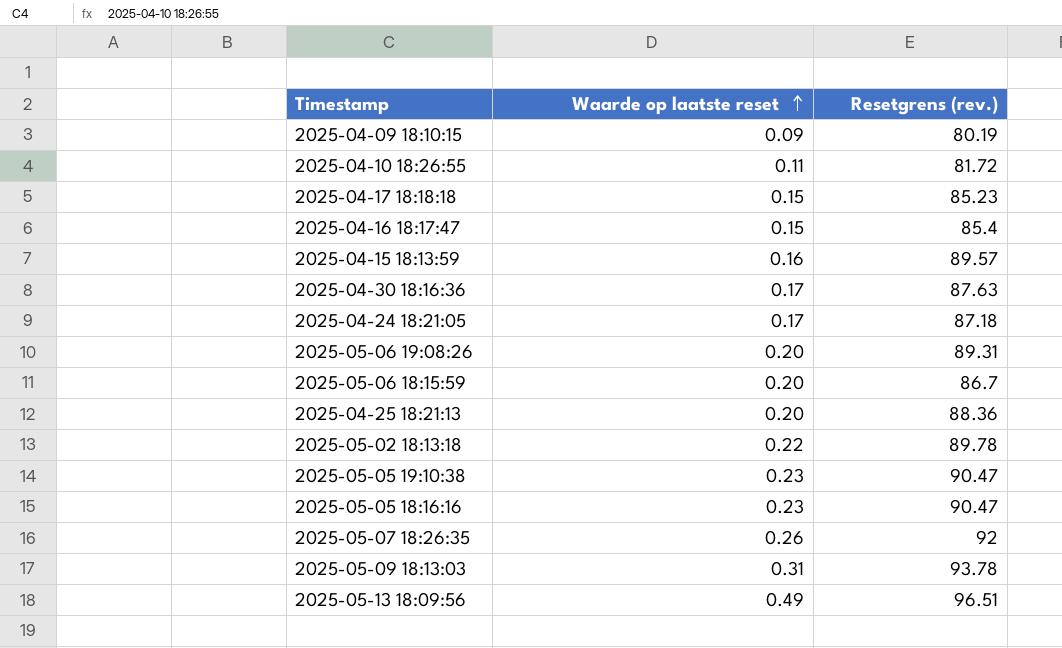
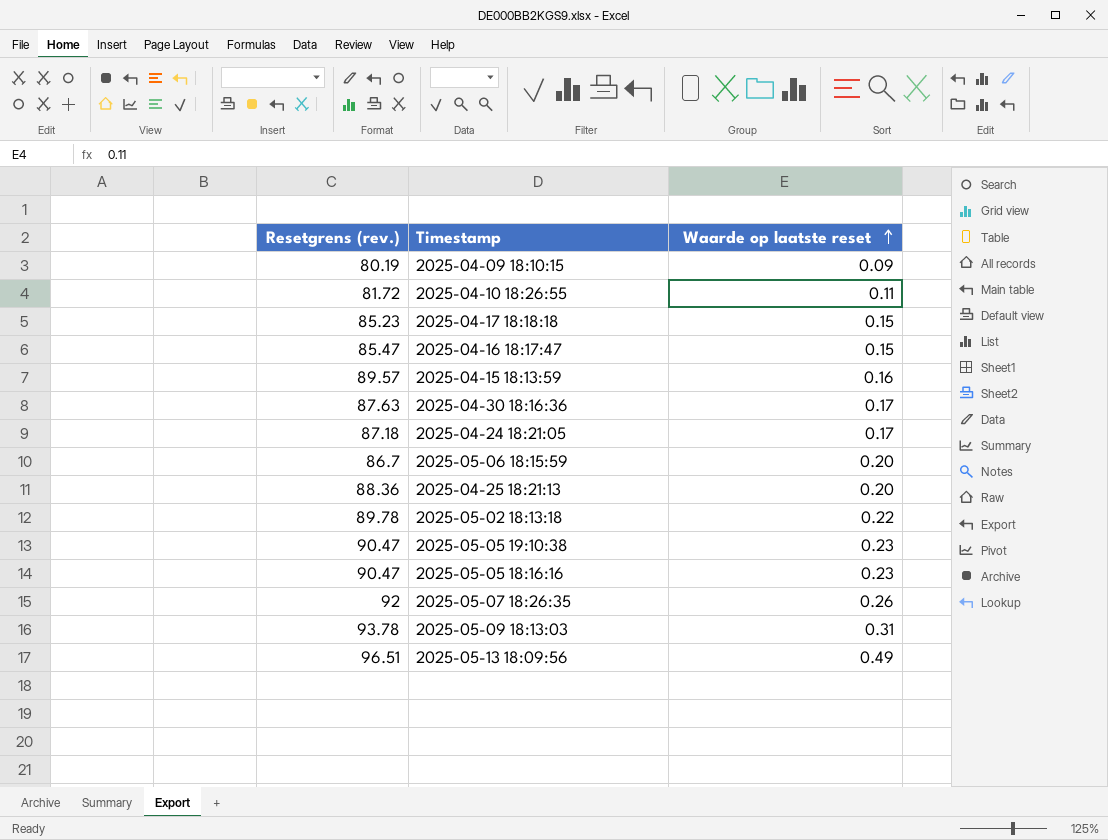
column Resetgrens (rev.) | position: 3 -> 1
row 2025-05-06 19:08:26: 0.20 | 89.31 -> none
2025-04-16 18:17:47 | Resetgrens (rev.): 85.4 -> 85.47

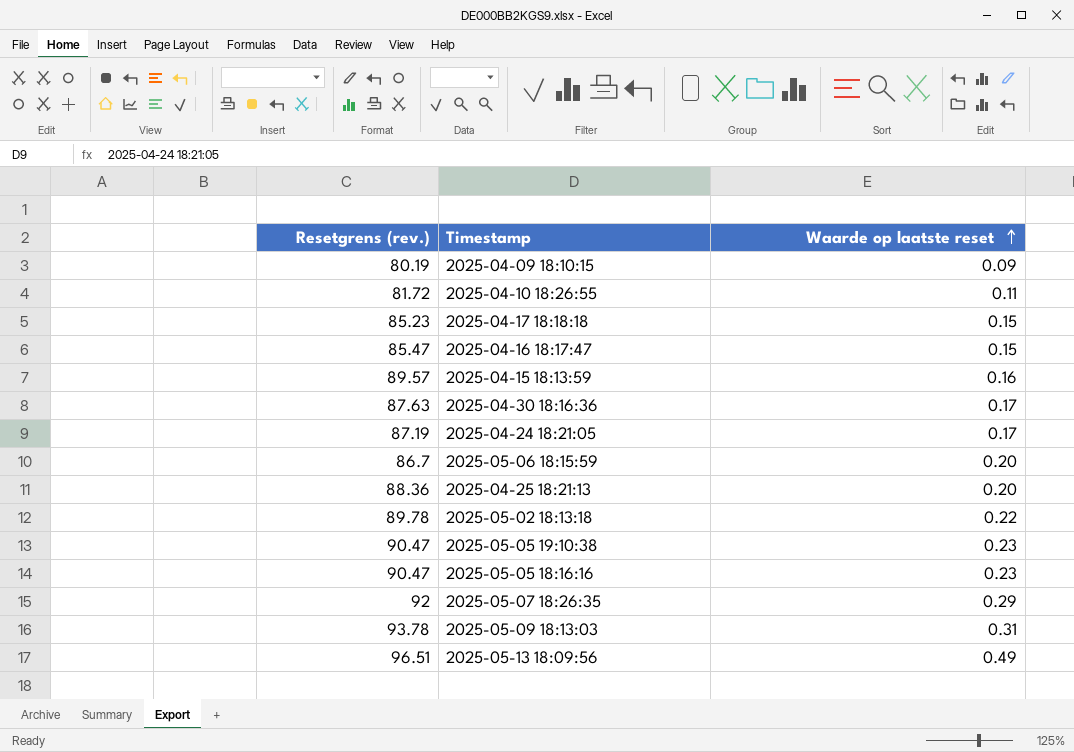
2025-04-24 18:21:05 | Resetgrens (rev.): 87.18 -> 87.19
2025-05-07 18:26:35 | Waarde op laatste reset: 0.26 -> 0.29

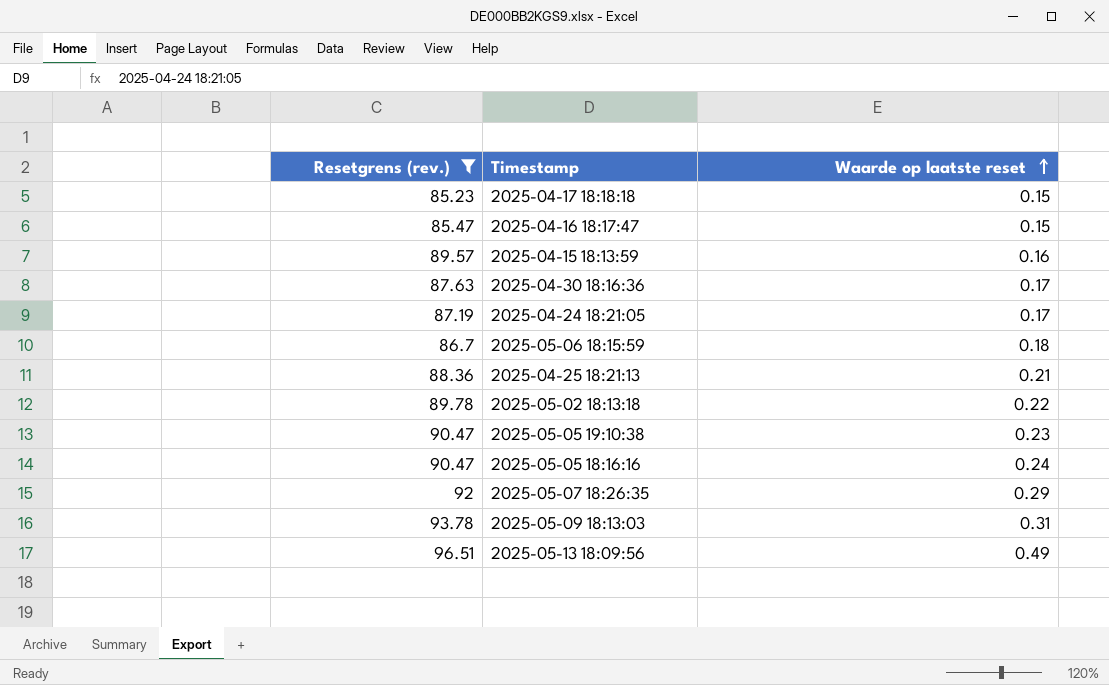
filter: none -> Resetgrens (rev.) >= 85.23
2025-05-06 18:15:59 | Waarde op laatste reset: 0.20 -> 0.18
2025-04-25 18:21:13 | Waarde op laatste reset: 0.20 -> 0.21
2025-05-05 18:16:16 | Waarde op laatste reset: 0.23 -> 0.24

